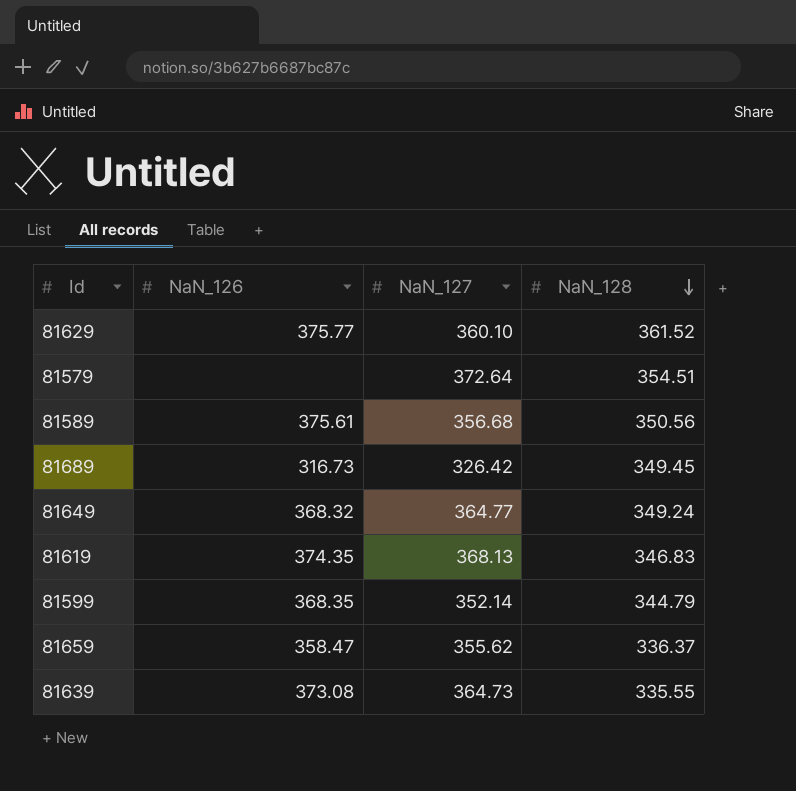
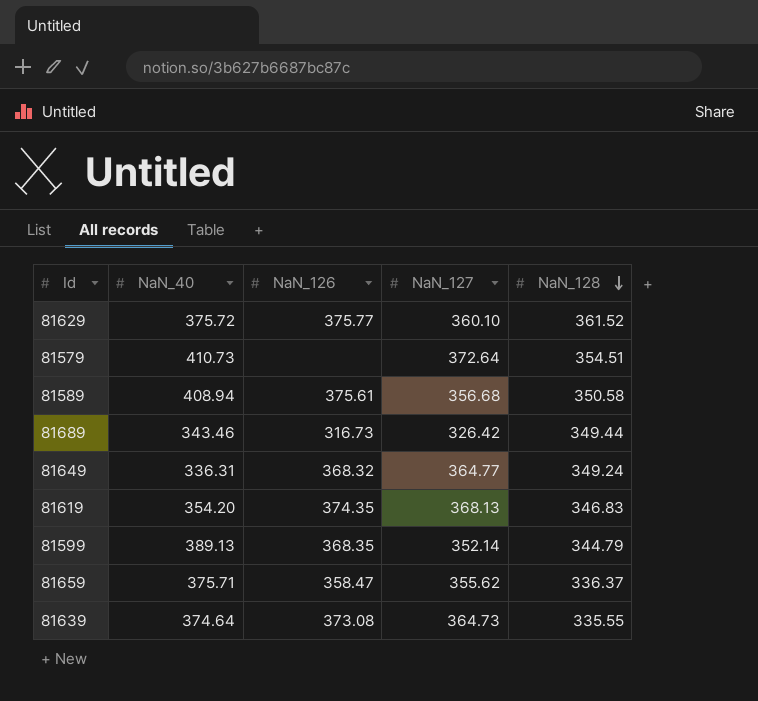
column NaN_40 | position: none -> 2
81589 | NaN_128: 350.56 -> 350.58
81689 | NaN_128: 349.45 -> 349.44

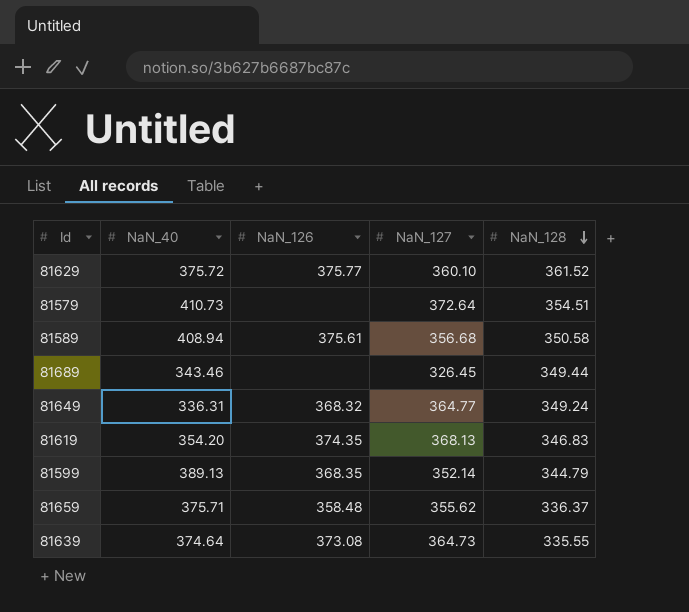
81689 | NaN_126: 316.73 -> none
81689 | NaN_127: 326.42 -> 326.45
81659 | NaN_126: 358.47 -> 358.48

